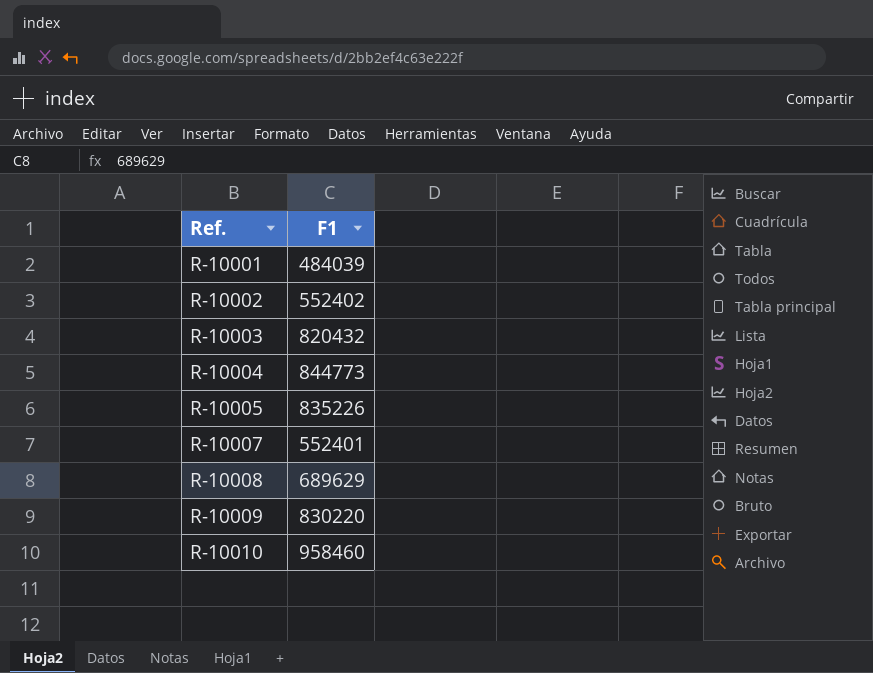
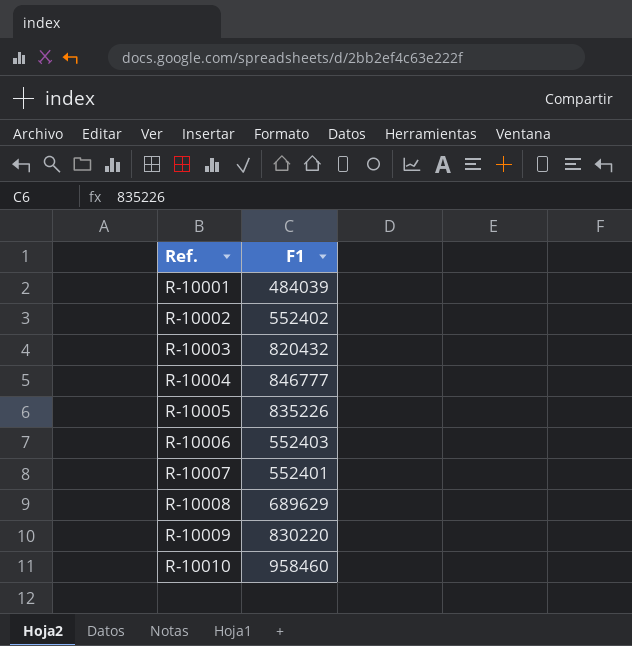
R-10004 | F1: 844773 -> 846777
row R-10006: none -> 552403

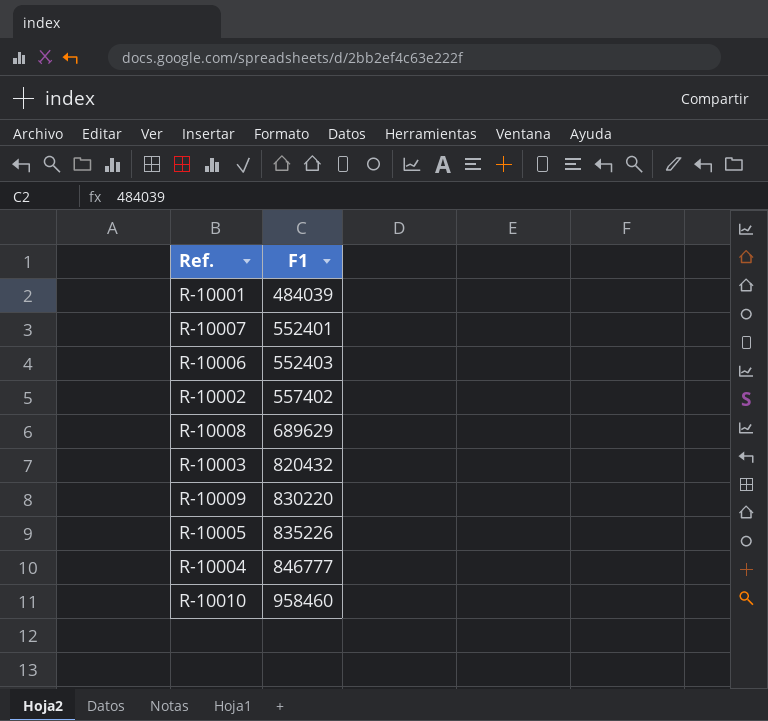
row order: Ref. ascending -> F1 ascending
R-10002 | F1: 552402 -> 557402

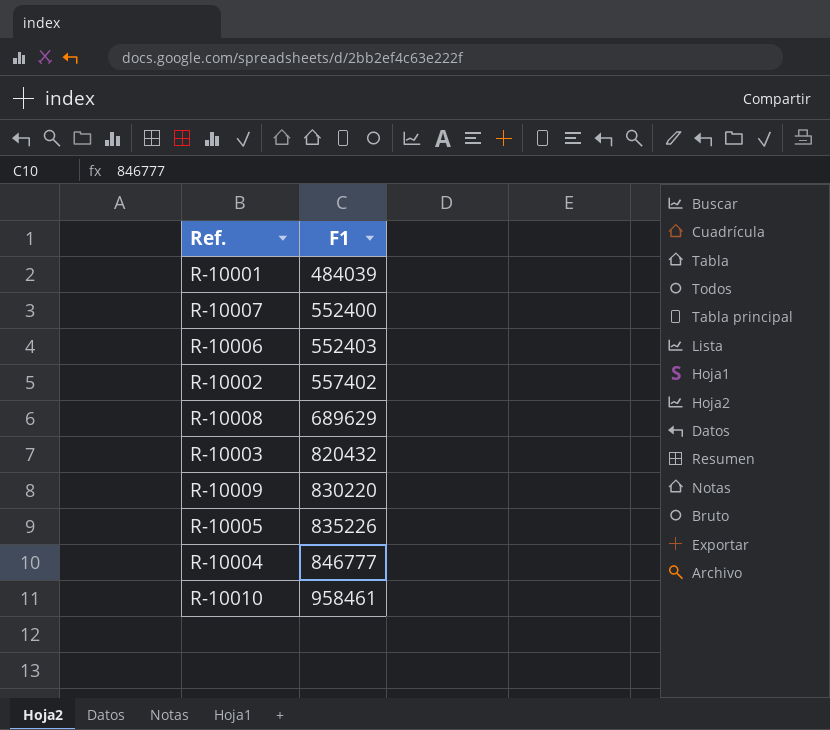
R-10007 | F1: 552401 -> 552400
R-10010 | F1: 958460 -> 958461

